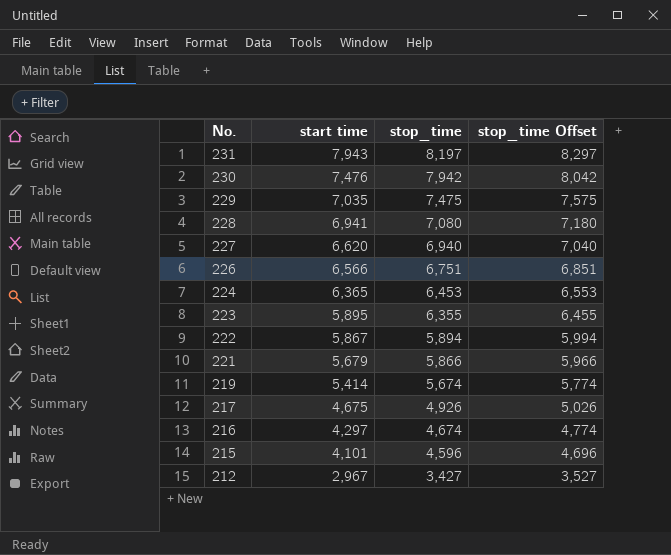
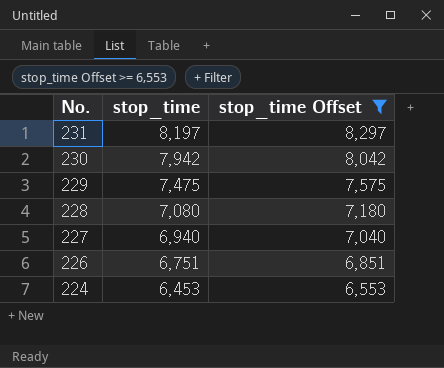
filter: none -> stop_time Offset >= 6,553
column start time | position: 2 -> none

